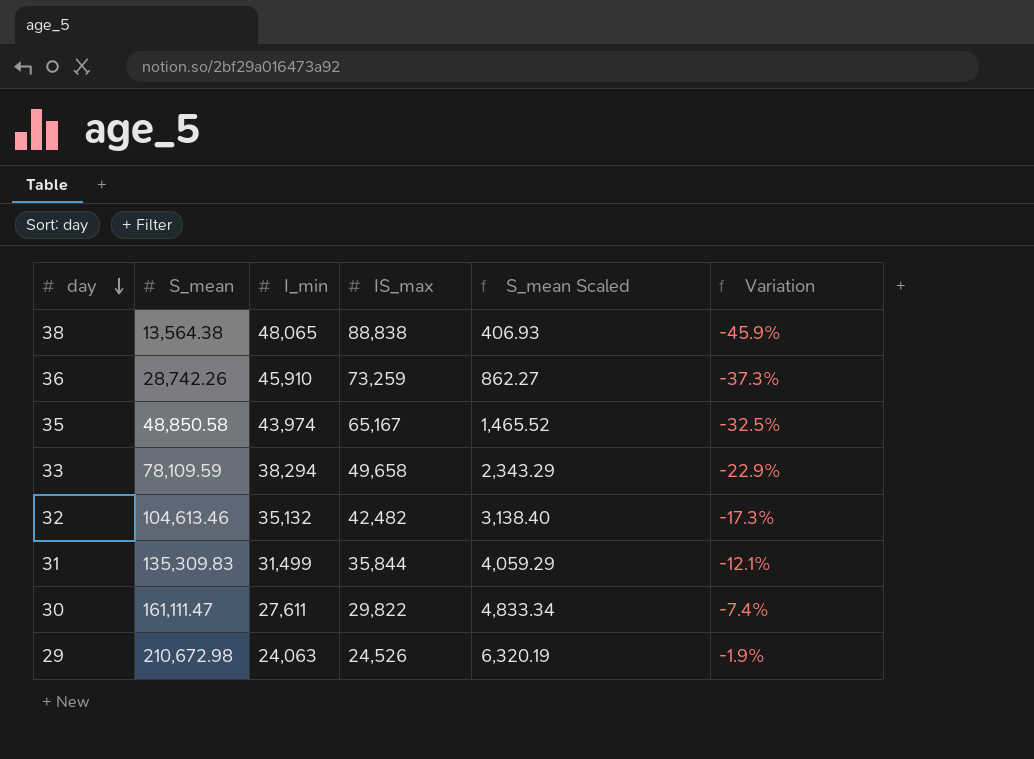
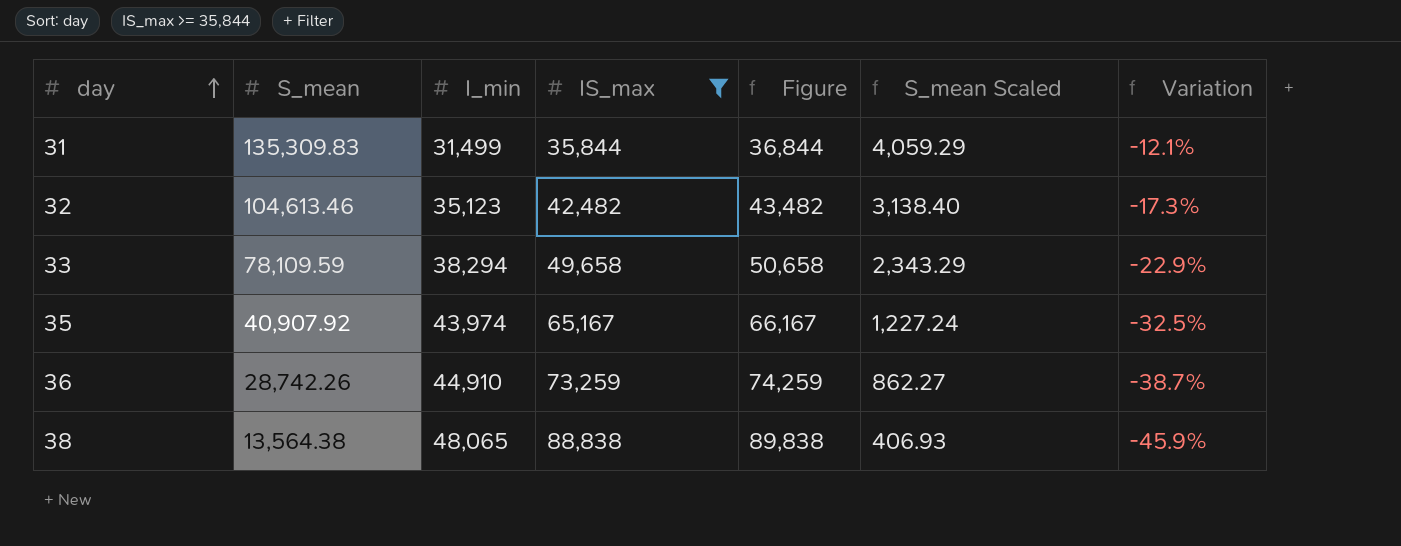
filter: none -> IS_max >= 35,844
row order: day descending -> day ascending
column Figure | formula: none -> [IS_max] + 1000
32 | I_min: 35,132 -> 35,123
35 | S_mean: 48,850.58 -> 40,907.92
35 | S_mean Scaled: 1,465.52 -> 1,227.24
36 | I_min: 45,910 -> 44,910
36 | Variation: -37.3% -> -38.7%

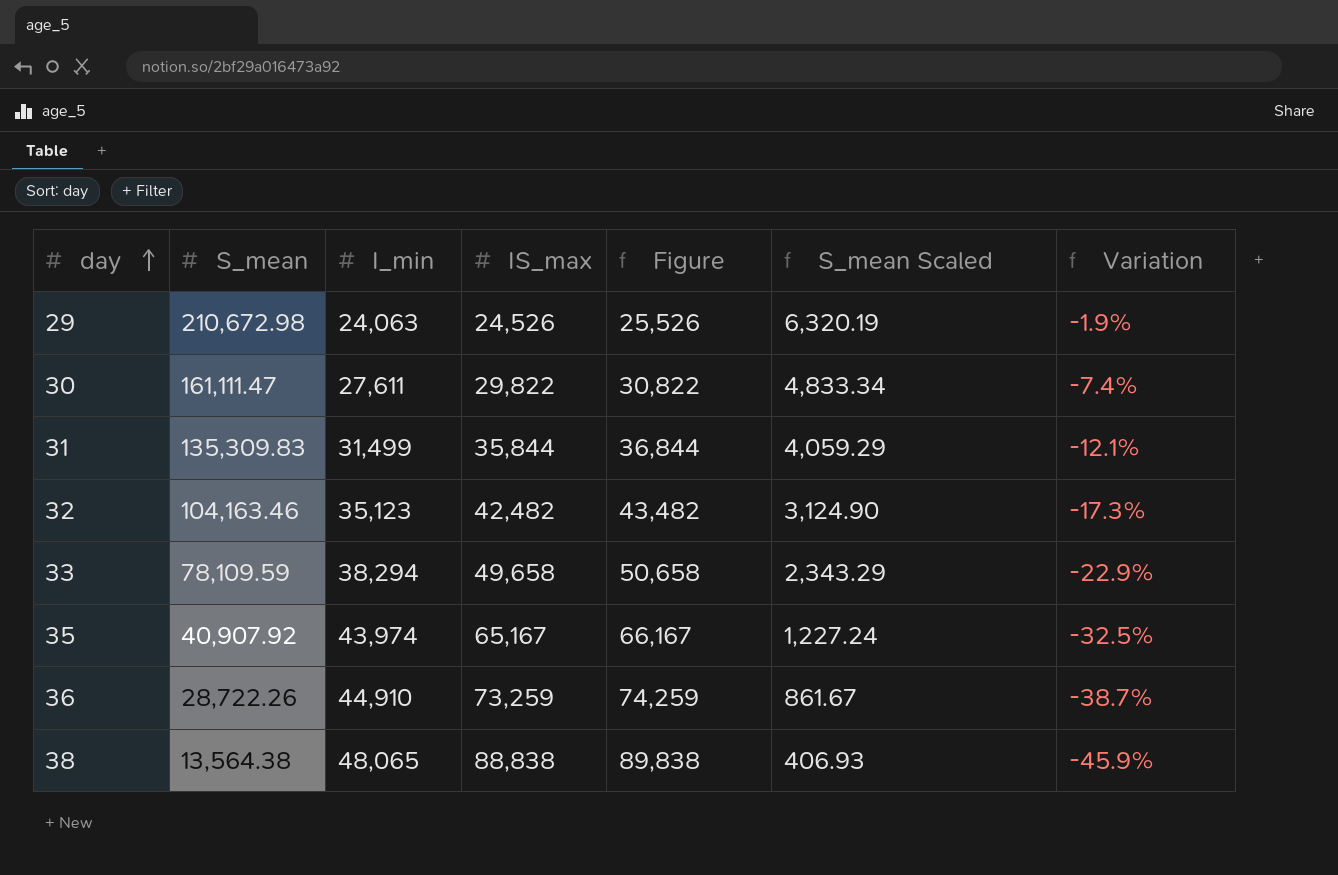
filter: IS_max >= 35,844 -> none
32 | S_mean: 104,613.46 -> 104,163.46
32 | S_mean Scaled: 3,138.40 -> 3,124.90
36 | S_mean: 28,742.26 -> 28,722.26
36 | S_mean Scaled: 862.27 -> 861.67

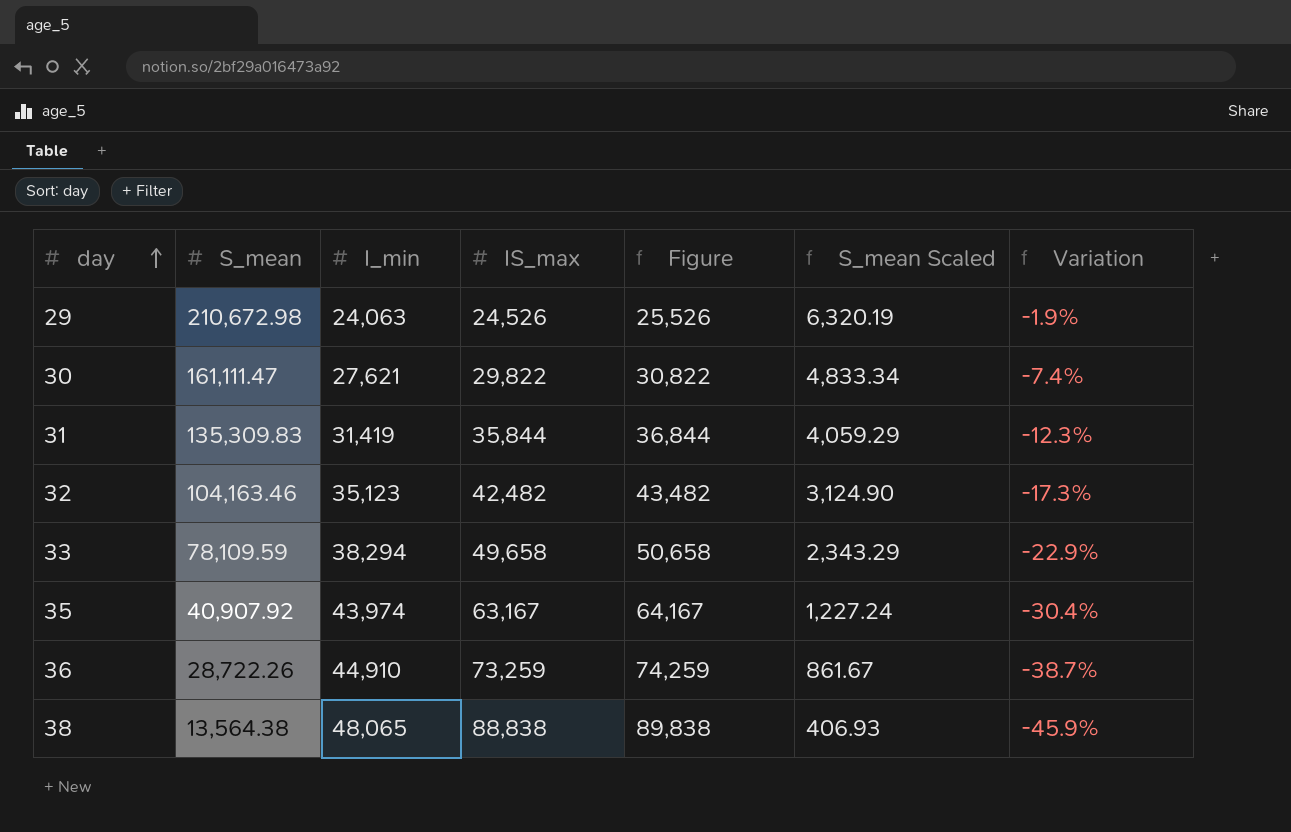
30 | I_min: 27,611 -> 27,621
31 | I_min: 31,499 -> 31,419
31 | Variation: -12.1% -> -12.3%
35 | IS_max: 65,167 -> 63,167
35 | Figure: 66,167 -> 64,167
35 | Variation: -32.5% -> -30.4%

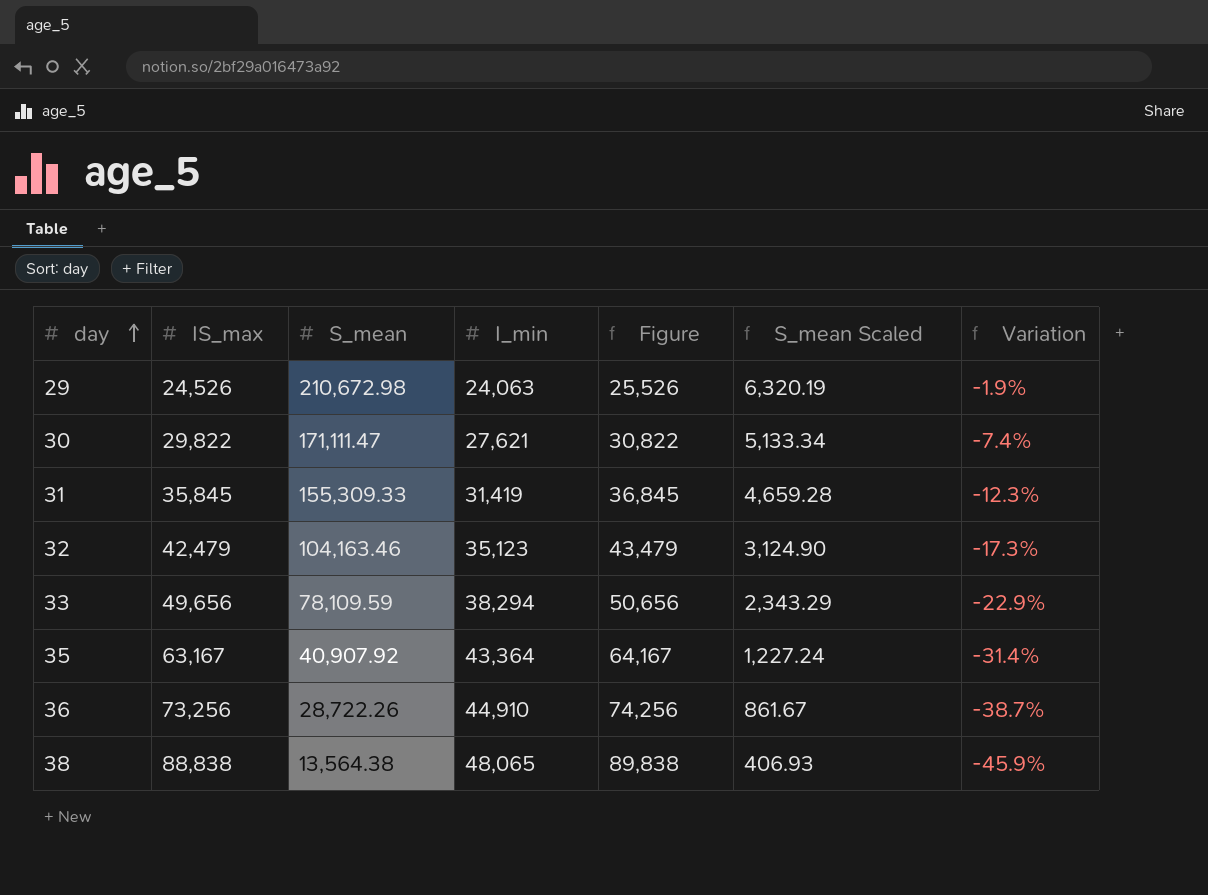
column IS_max | position: 4 -> 2
30 | S_mean: 161,111.47 -> 171,111.47
30 | S_mean Scaled: 4,833.34 -> 5,133.34
31 | IS_max: 35,844 -> 35,845
31 | S_mean: 135,309.83 -> 155,309.33
31 | Figure: 36,844 -> 36,845
31 | S_mean Scaled: 4,059.29 -> 4,659.28
32 | IS_max: 42,482 -> 42,479
32 | Figure: 43,482 -> 43,479
33 | IS_max: 49,658 -> 49,656
33 | Figure: 50,658 -> 50,656
35 | I_min: 43,974 -> 43,364
35 | Variation: -30.4% -> -31.4%
36 | IS_max: 73,259 -> 73,256
36 | Figure: 74,259 -> 74,256

